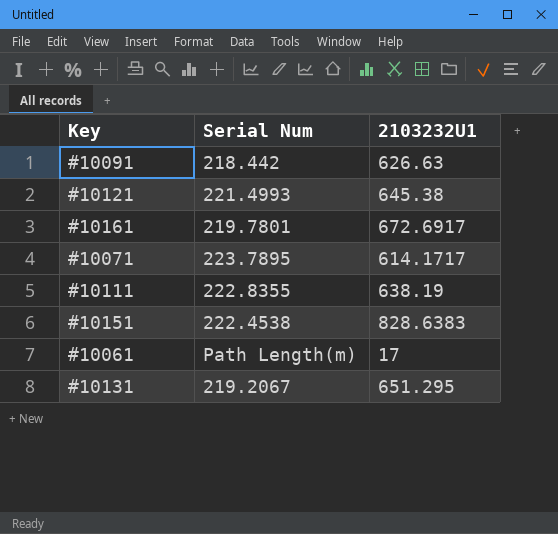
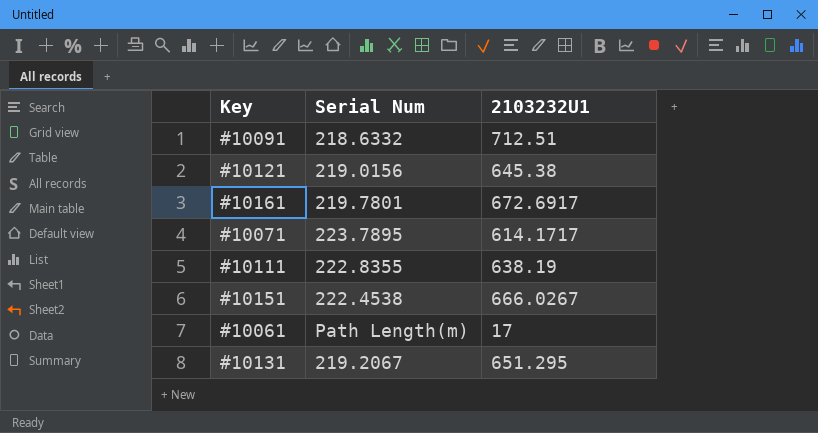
#10091 | Serial Num: 218.442 -> 218.6332
#10091 | 2103232U1: 626.63 -> 712.51
#10121 | Serial Num: 221.4993 -> 219.0156
#10151 | 2103232U1: 828.6383 -> 666.0267

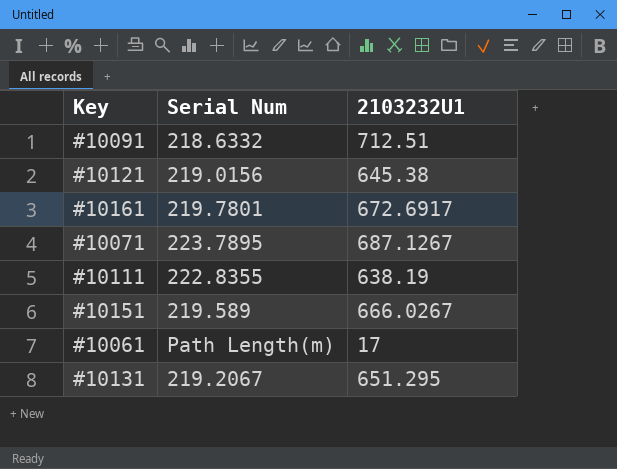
#10071 | 2103232U1: 614.1717 -> 687.1267
#10151 | Serial Num: 222.4538 -> 219.589

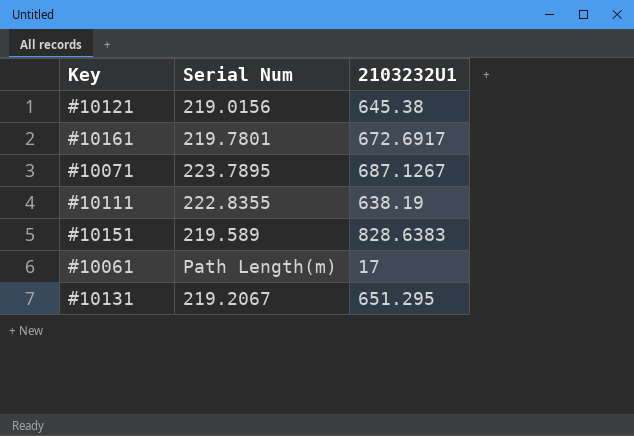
row #10091: 218.6332 | 712.51 -> none
#10151 | 2103232U1: 666.0267 -> 828.6383

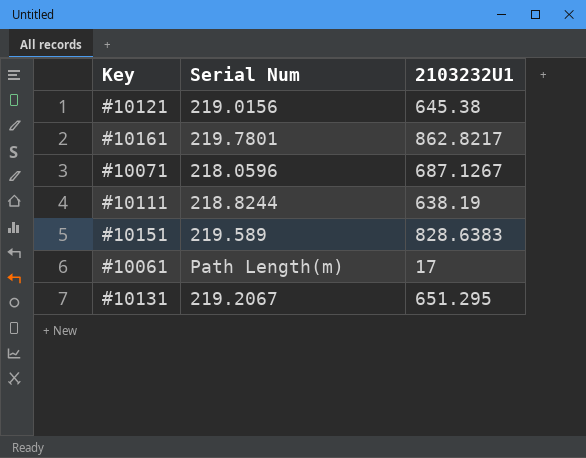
#10161 | 2103232U1: 672.6917 -> 862.8217
#10071 | Serial Num: 223.7895 -> 218.0596
#10111 | Serial Num: 222.8355 -> 218.8244

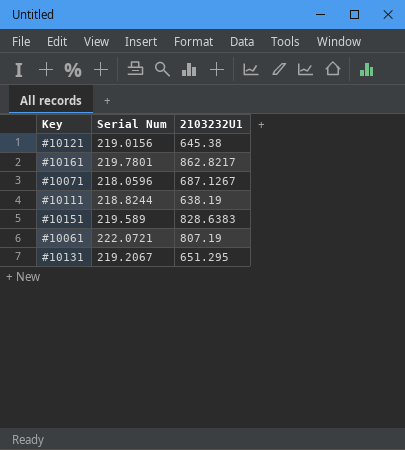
#10061 | Serial Num: Path Length(m) -> 222.0721
#10061 | 2103232U1: 17 -> 807.19

